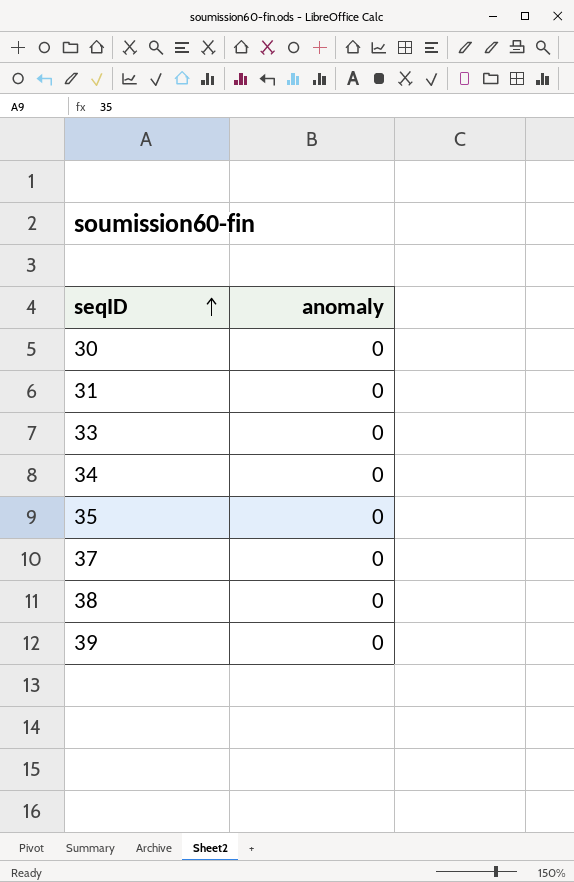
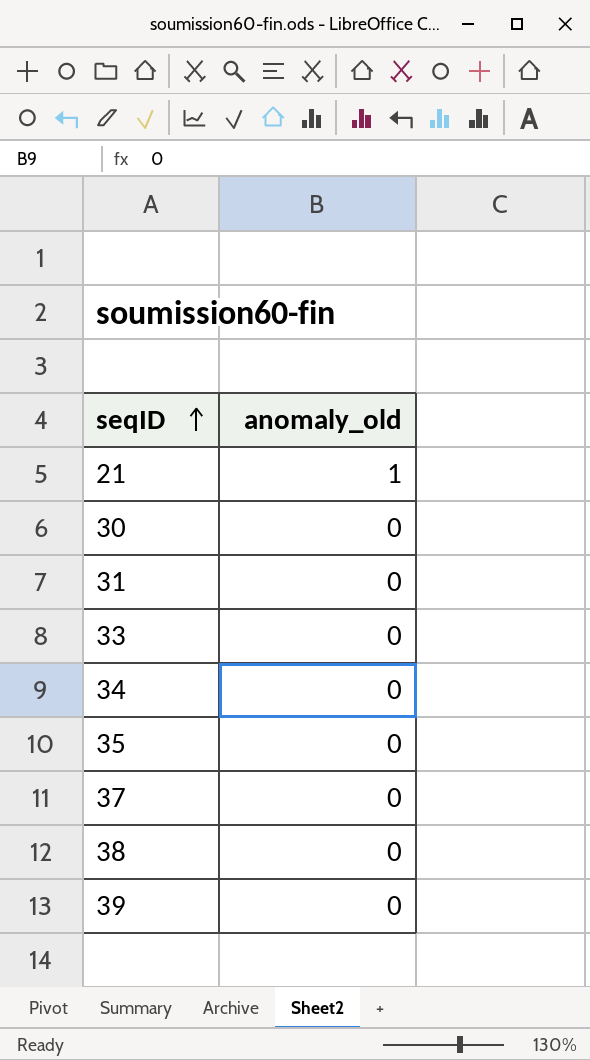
column name: anomaly -> anomaly_old
row 21: none -> 1

